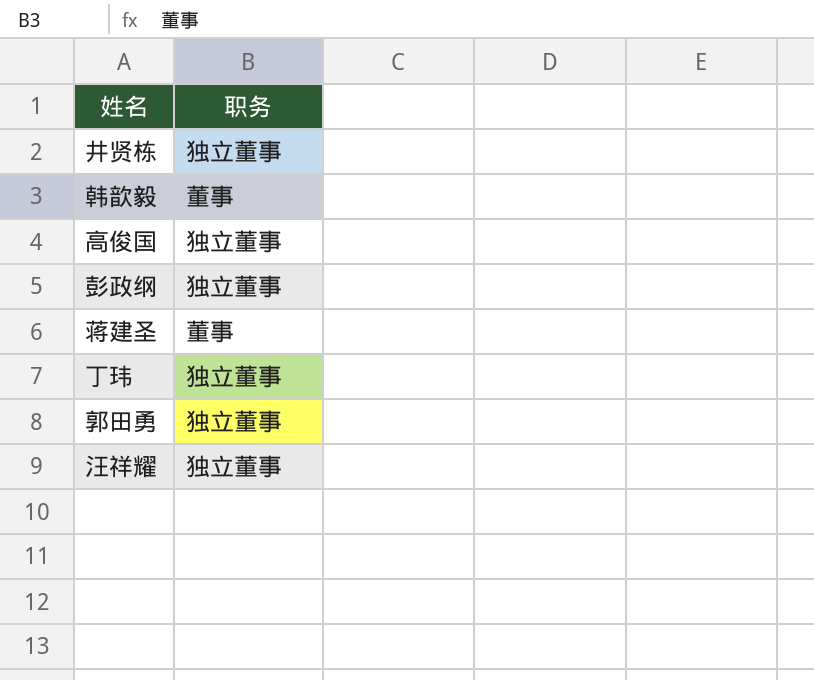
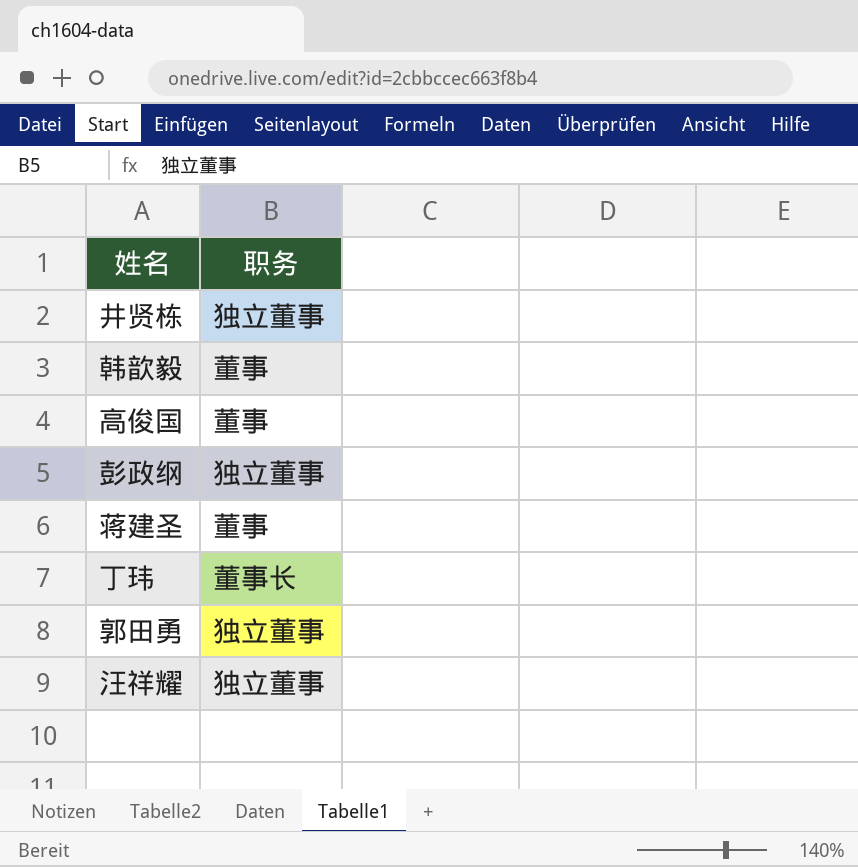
高俊国 | 职务: 独立董事 -> 董事
丁玮 | 职务: 独立董事 -> 董事长

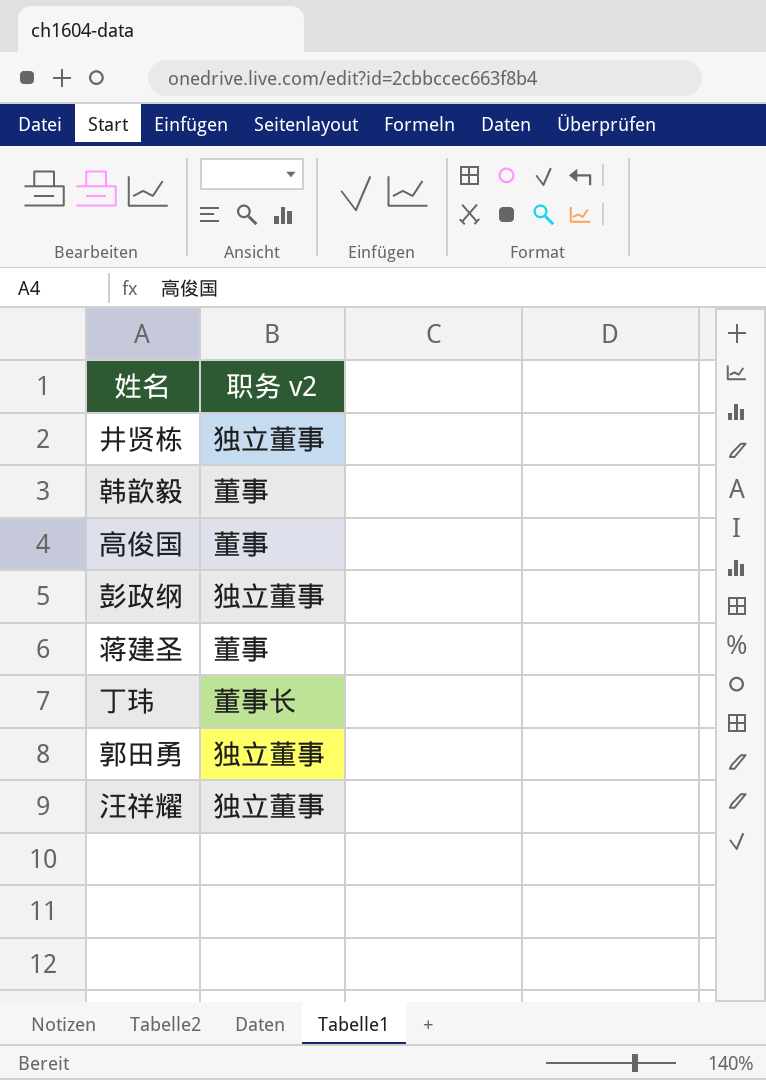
column name: 职务 -> 职务 v2

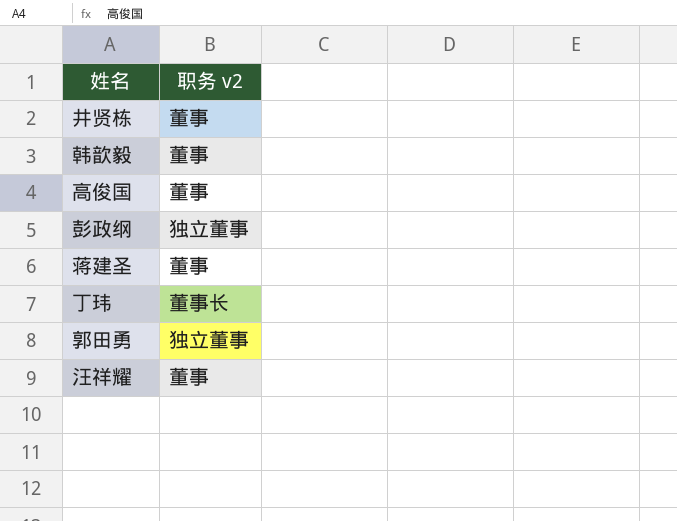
井贤栋 | 职务 v2: 独立董事 -> 董事
汪祥耀 | 职务 v2: 独立董事 -> 董事

